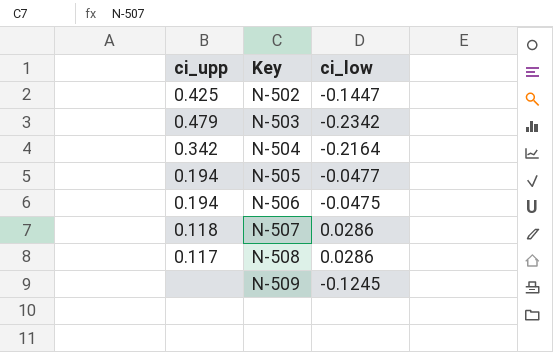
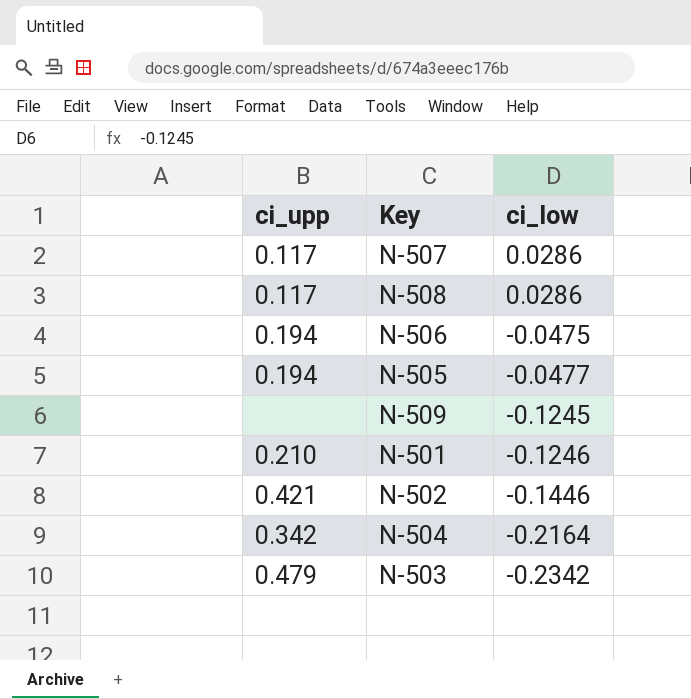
row order: Key ascending -> ci_low descending
N-507 | ci_upp: 0.118 -> 0.117
row N-501: none -> 0.210 | -0.1246
N-502 | ci_upp: 0.425 -> 0.421
N-502 | ci_low: -0.1447 -> -0.1446

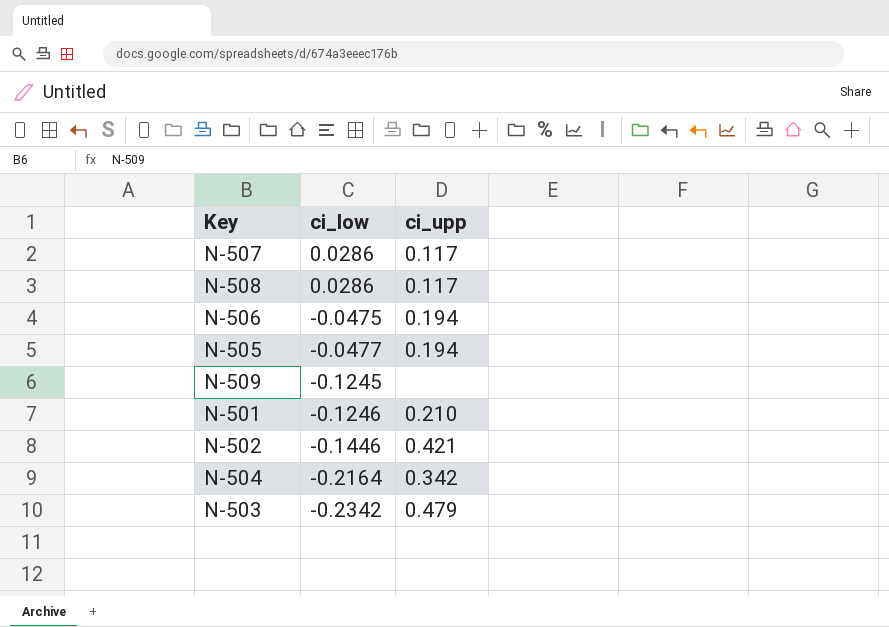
column ci_upp | position: 1 -> 3

